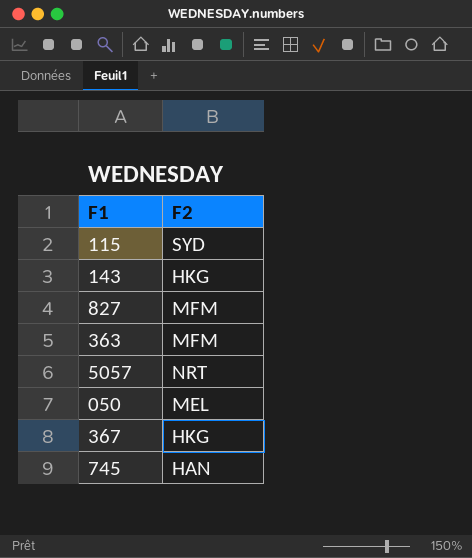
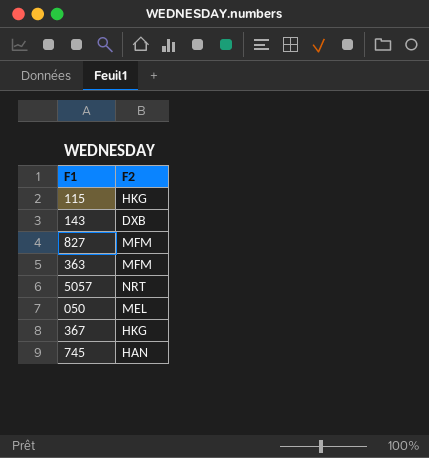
115 | F2: SYD -> HKG
143 | F2: HKG -> DXB

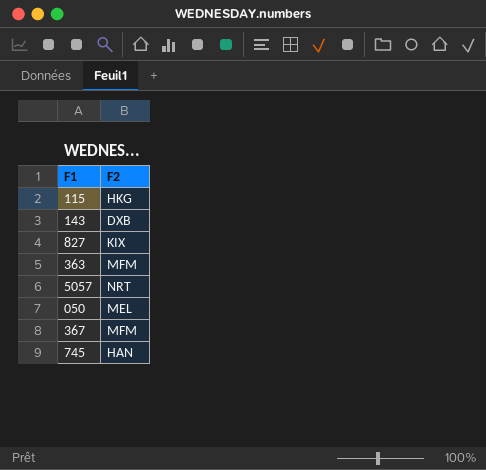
827 | F2: MFM -> KIX
367 | F2: HKG -> MFM

